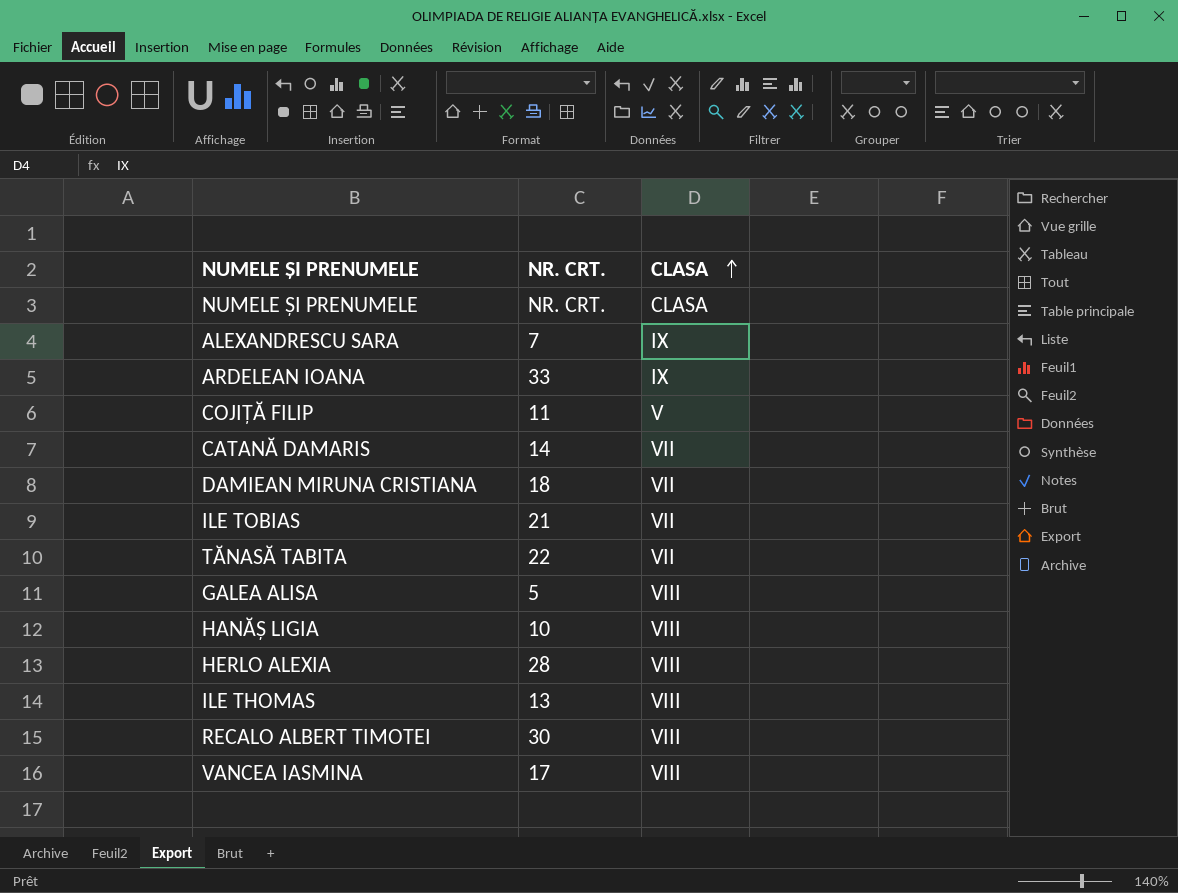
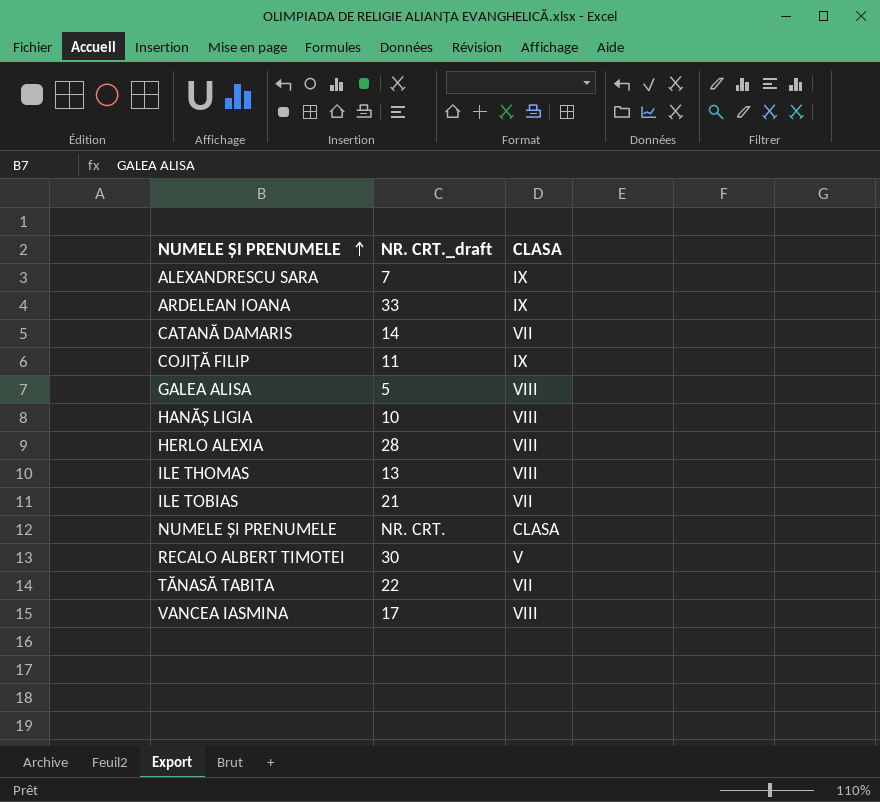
row order: CLASA ascending -> NUMELE ȘI PRENUMELE ascending
column name: NR. CRT. -> NR. CRT._draft
row DAMIEAN MIRUNA CRISTIANA: 18 | VII -> none
COJIȚĂ FILIP | CLASA: V -> IX
RECALO ALBERT TIMOTEI | CLASA: VIII -> V

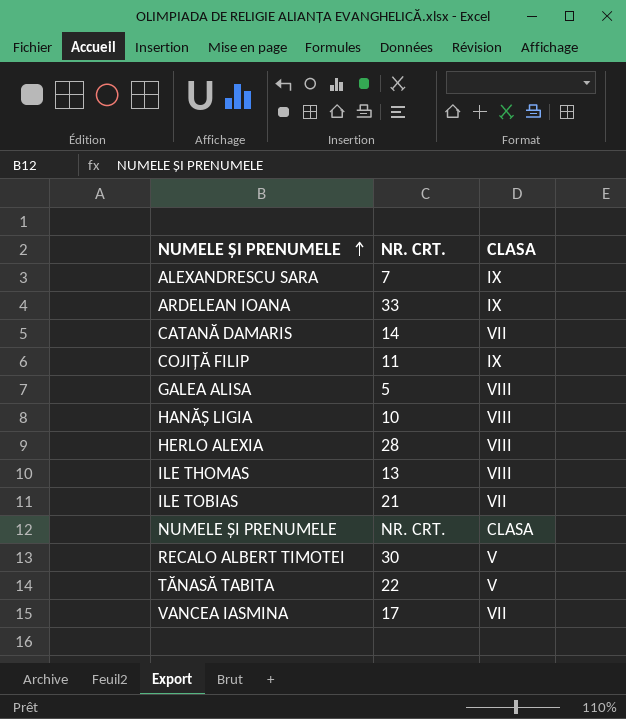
column name: NR. CRT._draft -> NR. CRT.
TĂNASĂ TABITA | CLASA: VII -> V
VANCEA IASMINA | CLASA: VIII -> VII

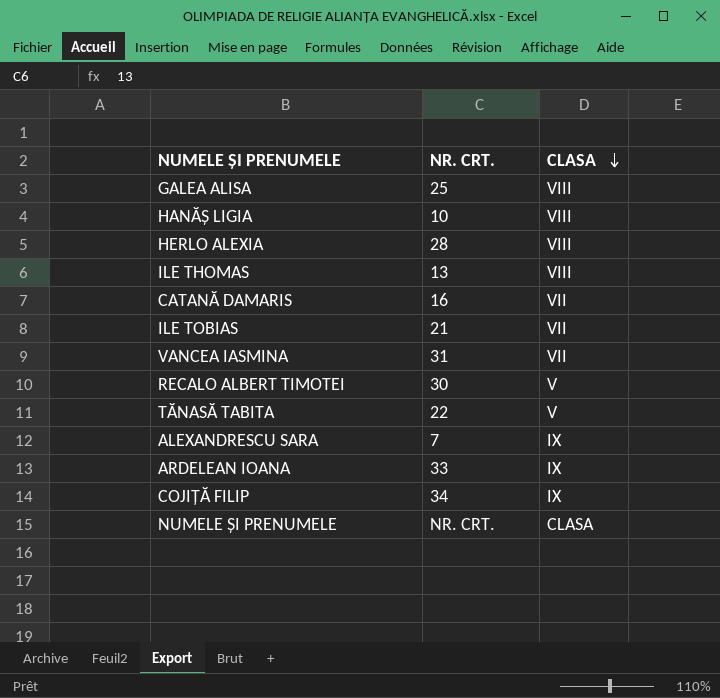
row order: NUMELE ȘI PRENUMELE ascending -> CLASA descending
GALEA ALISA | NR. CRT.: 5 -> 25
CATANĂ DAMARIS | NR. CRT.: 14 -> 16
VANCEA IASMINA | NR. CRT.: 17 -> 31
COJIȚĂ FILIP | NR. CRT.: 11 -> 34

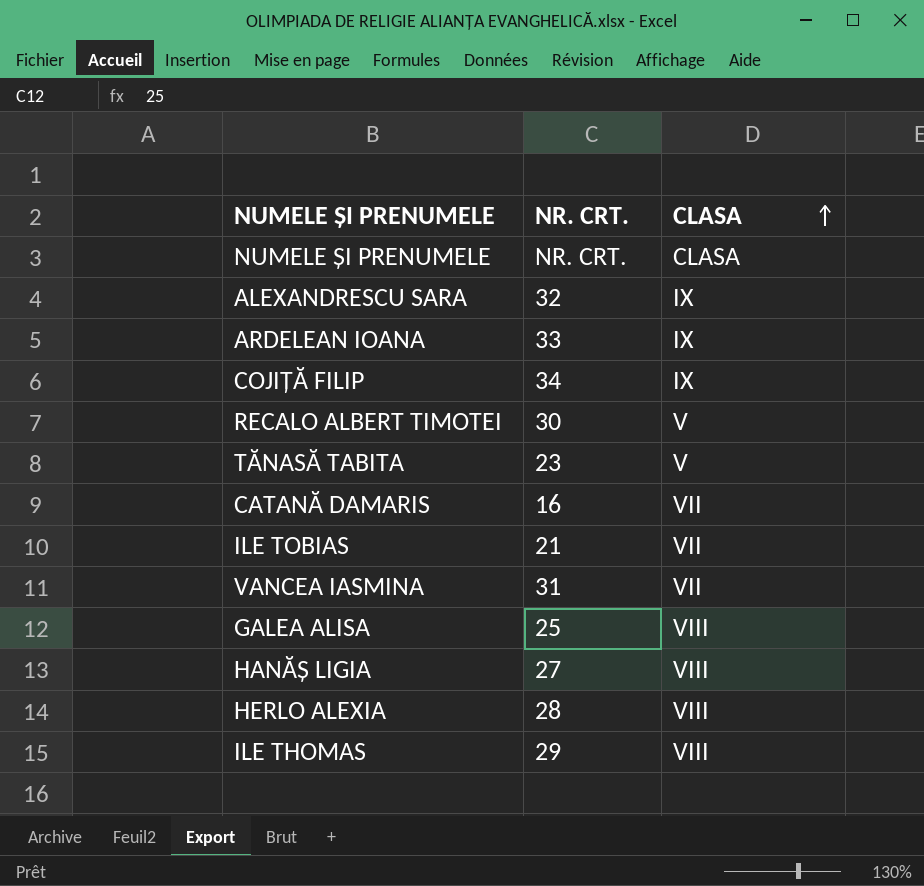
row order: CLASA descending -> CLASA ascending
ALEXANDRESCU SARA | NR. CRT.: 7 -> 32
TĂNASĂ TABITA | NR. CRT.: 22 -> 23
HANĂȘ LIGIA | NR. CRT.: 10 -> 27
ILE THOMAS | NR. CRT.: 13 -> 29

